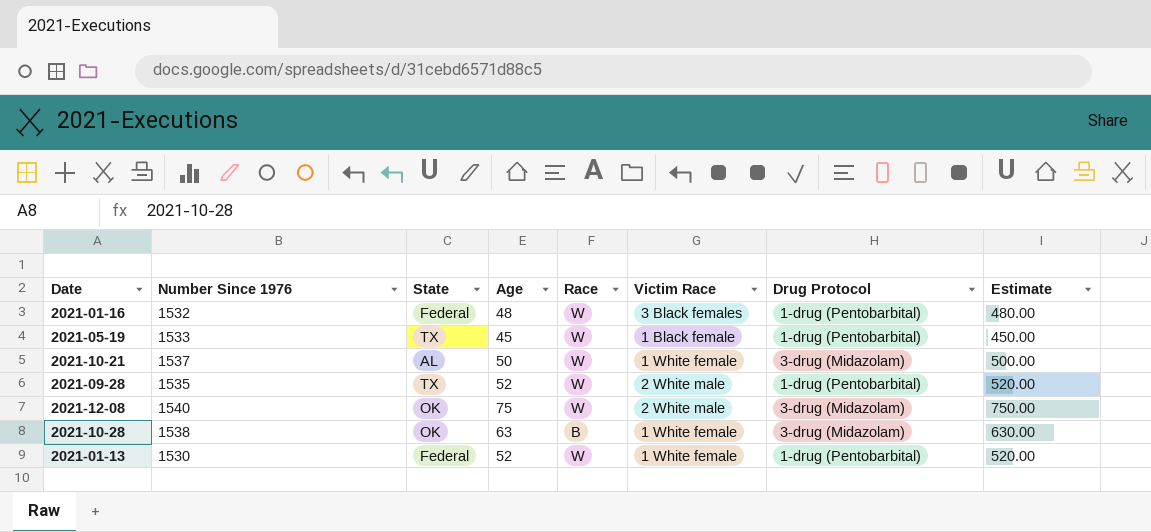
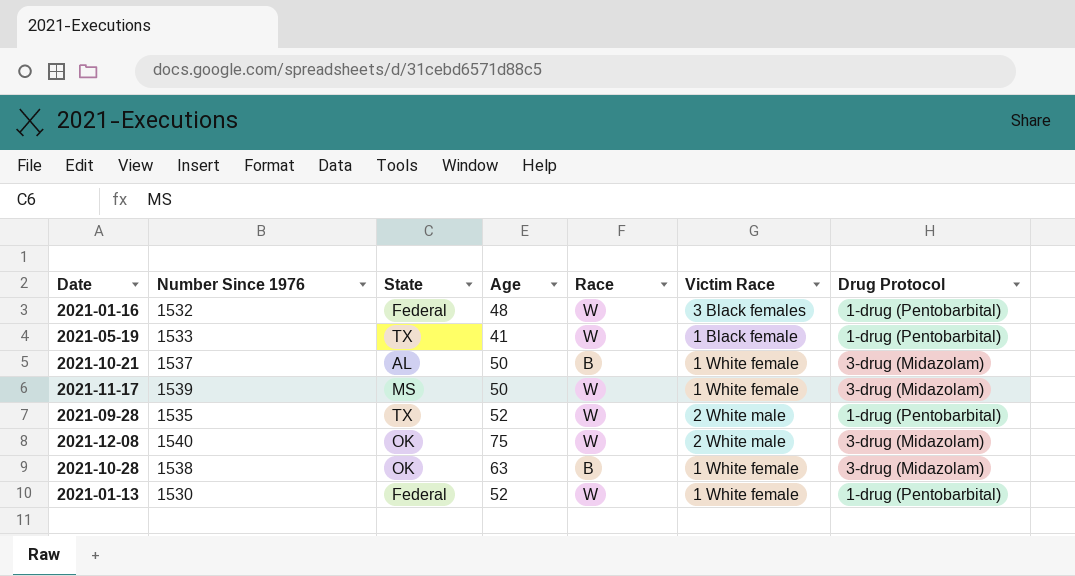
column Estimate | formula: [Age] * 10 -> none
2021-05-19 | Age: 45 -> 41
2021-10-21 | Race: W -> B
row 2021-11-17: none -> 1539 | MS | 50 | W | 1 White female | 3-drug (Midazolam)

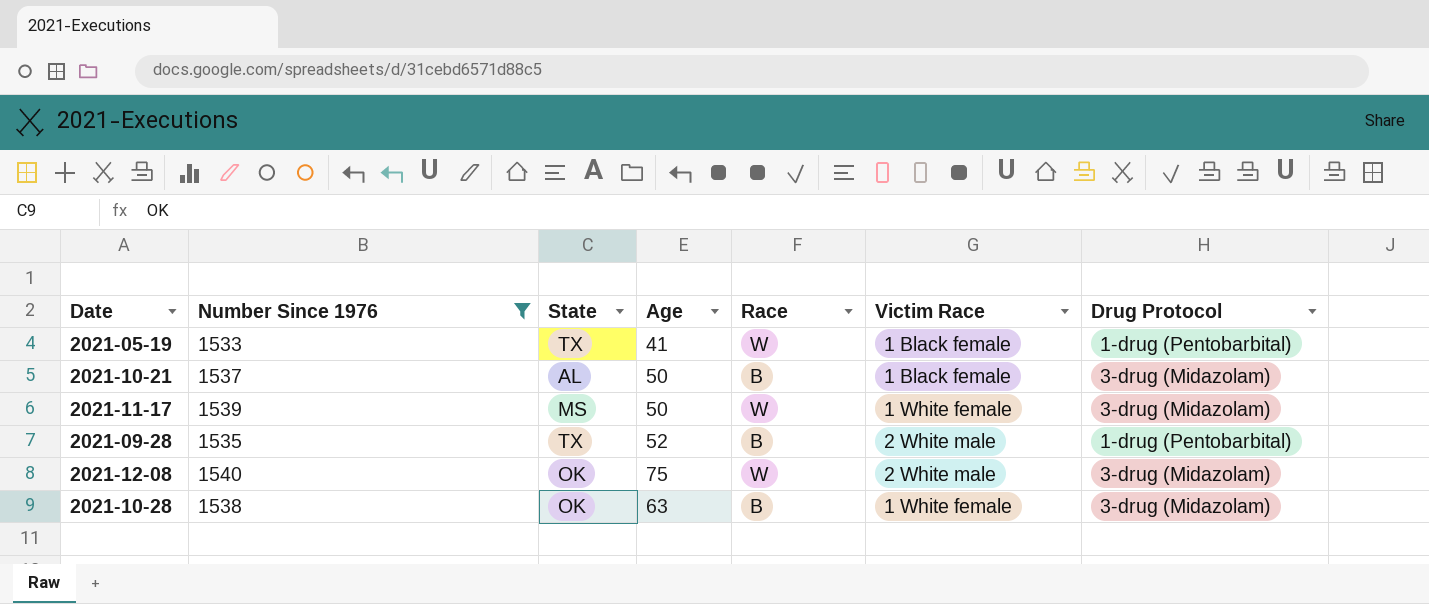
filter: none -> Number Since 1976 >= 1533
2021-10-21 | Victim Race: 1 White female -> 1 Black female
2021-09-28 | Race: W -> B

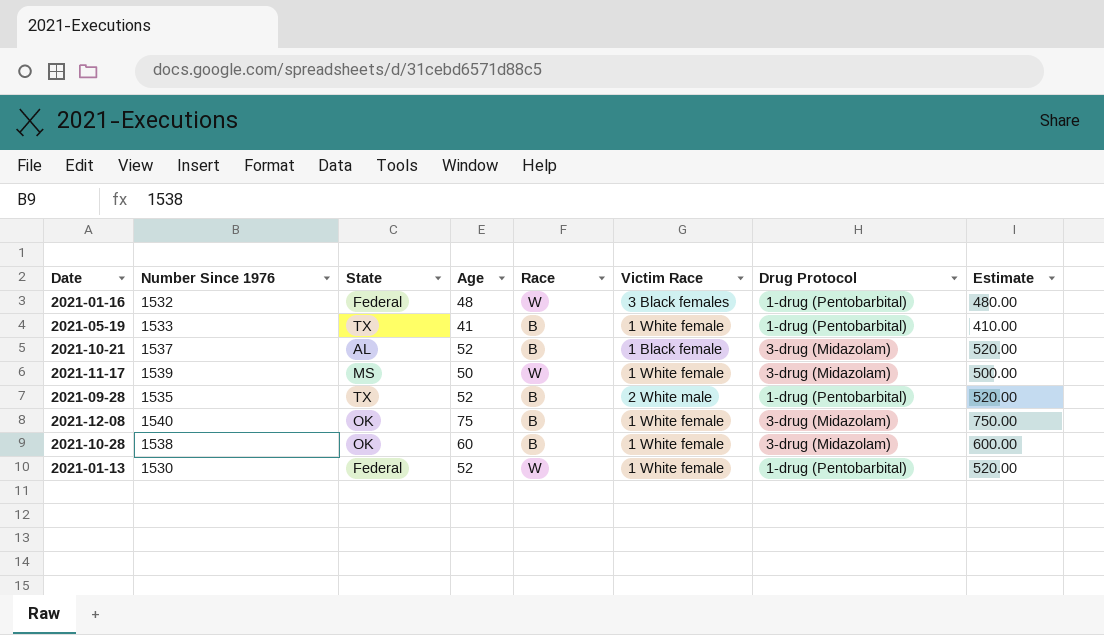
filter: Number Since 1976 >= 1533 -> none
column Estimate | formula: none -> [Age] * 10
2021-05-19 | Race: W -> B
2021-05-19 | Victim Race: 1 Black female -> 1 White female
2021-10-21 | Age: 50 -> 52
2021-12-08 | Race: W -> B
2021-12-08 | Victim Race: 2 White male -> 1 White female
2021-10-28 | Age: 63 -> 60

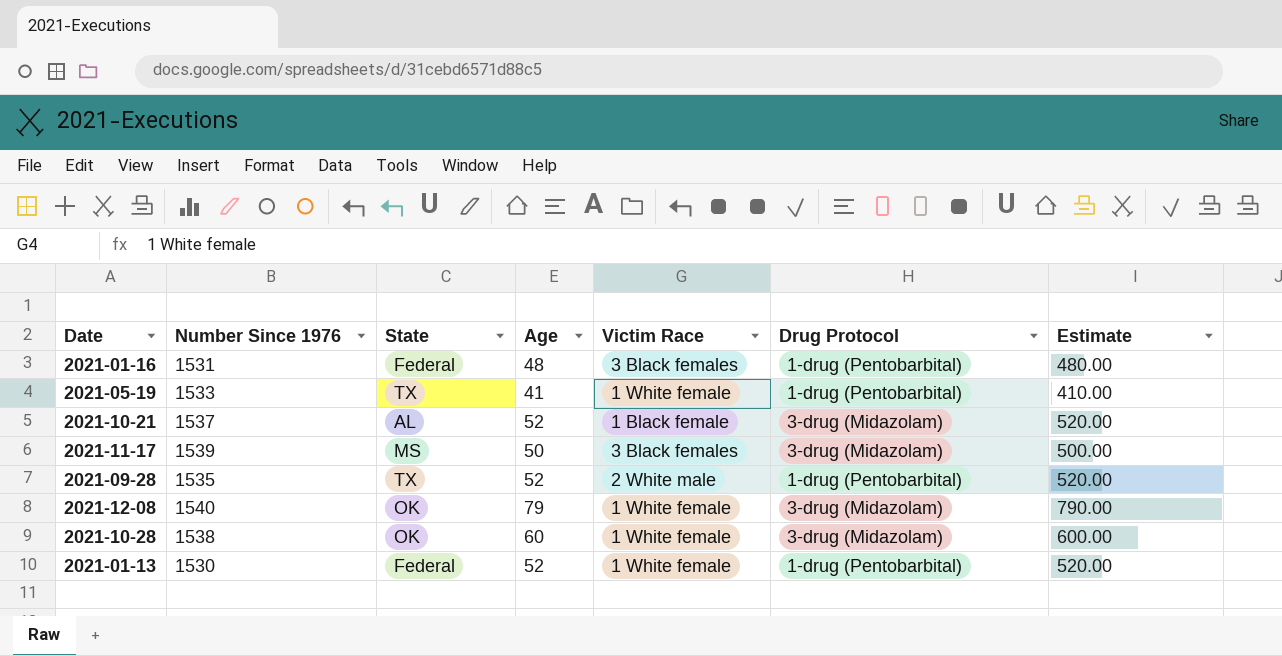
column Race | position: 5 -> none
2021-01-16 | Number Since 1976: 1532 -> 1531
2021-11-17 | Victim Race: 1 White female -> 3 Black females
2021-12-08 | Age: 75 -> 79
2021-12-08 | Estimate: 750.00 -> 790.00

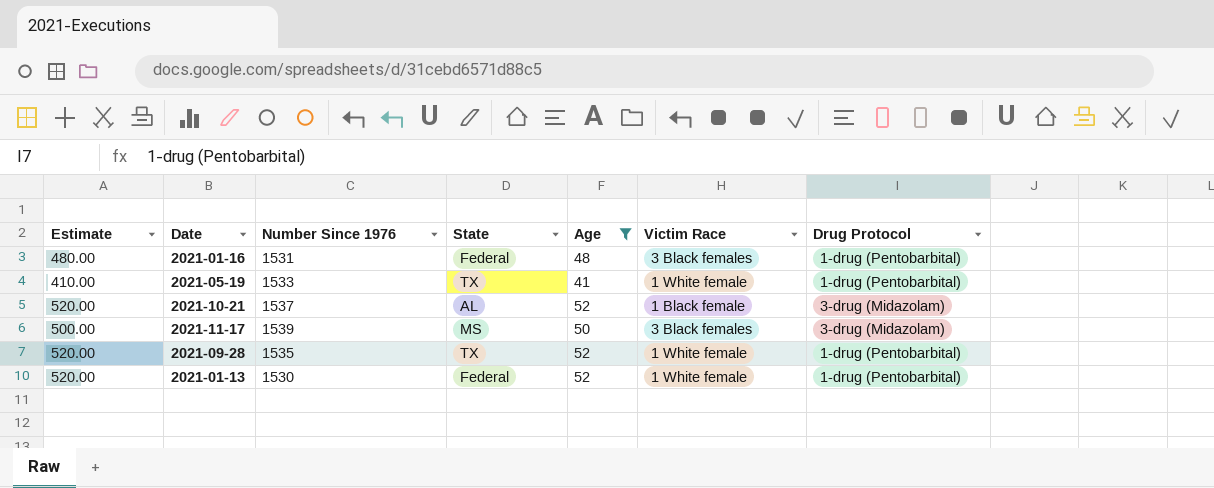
filter: none -> Age <= 52
column Estimate | position: 7 -> 1
2021-09-28 | Victim Race: 2 White male -> 1 White female

